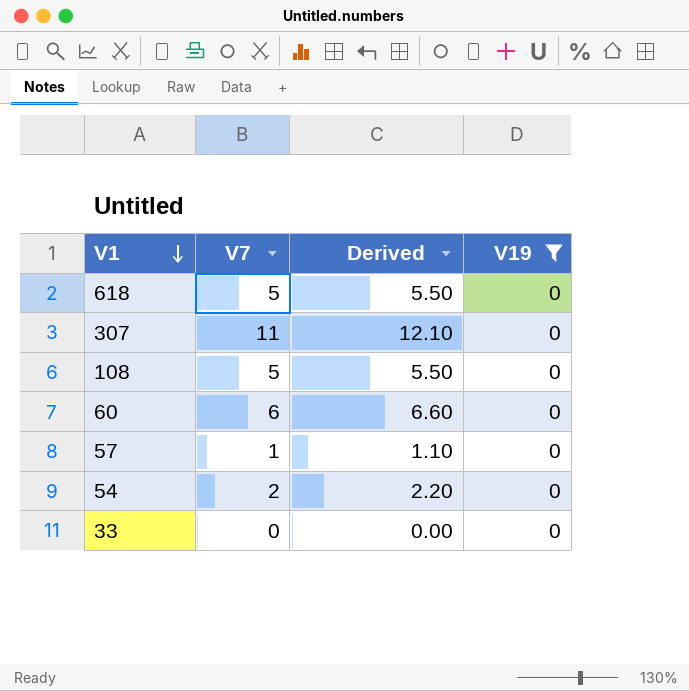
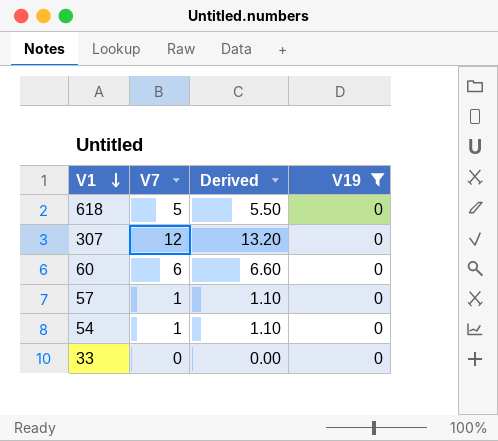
row 108: 5 | 5.50 | 0 -> none
307 | V7: 11 -> 12
307 | Derived: 12.10 -> 13.20
54 | V7: 2 -> 1
54 | Derived: 2.20 -> 1.10

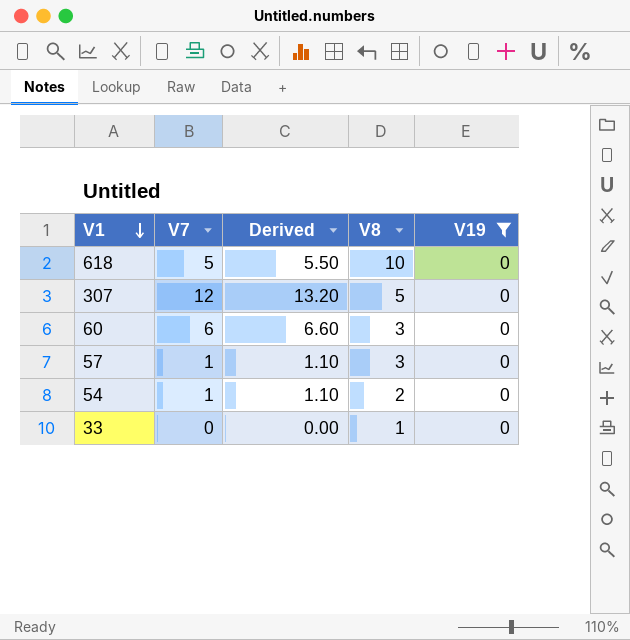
column V8 | position: none -> 4

